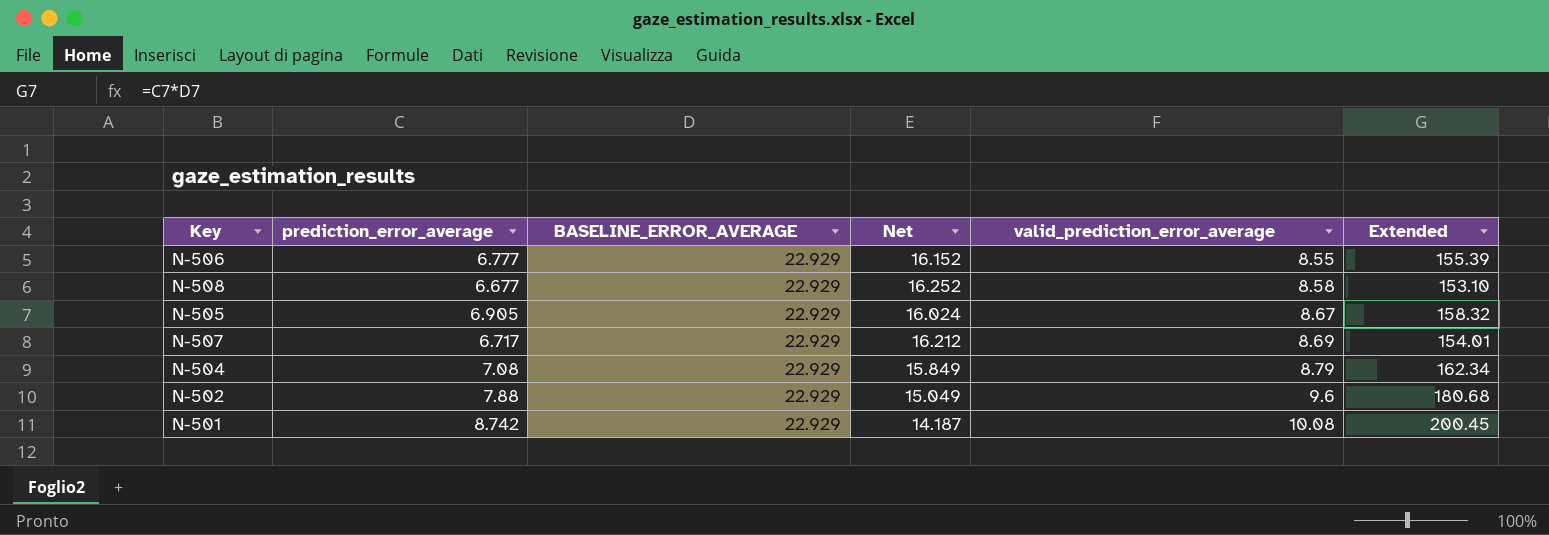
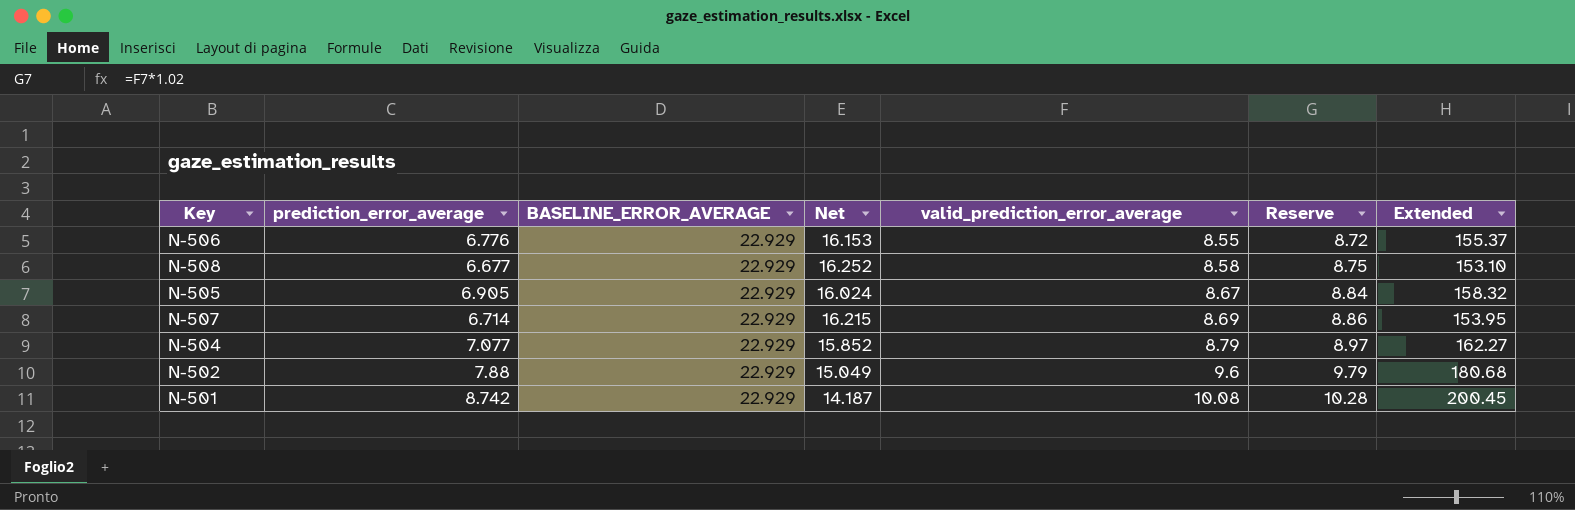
column Reserve | formula: none -> [valid_prediction_error_average] * 1.02
N-506 | prediction_error_average: 6.777 -> 6.776
N-506 | Net: 16.152 -> 16.153
N-506 | Extended: 155.39 -> 155.37
N-507 | prediction_error_average: 6.717 -> 6.714
N-507 | Net: 16.212 -> 16.215
N-507 | Extended: 154.01 -> 153.95
N-504 | prediction_error_average: 7.08 -> 7.077
N-504 | Net: 15.849 -> 15.852
N-504 | Extended: 162.34 -> 162.27

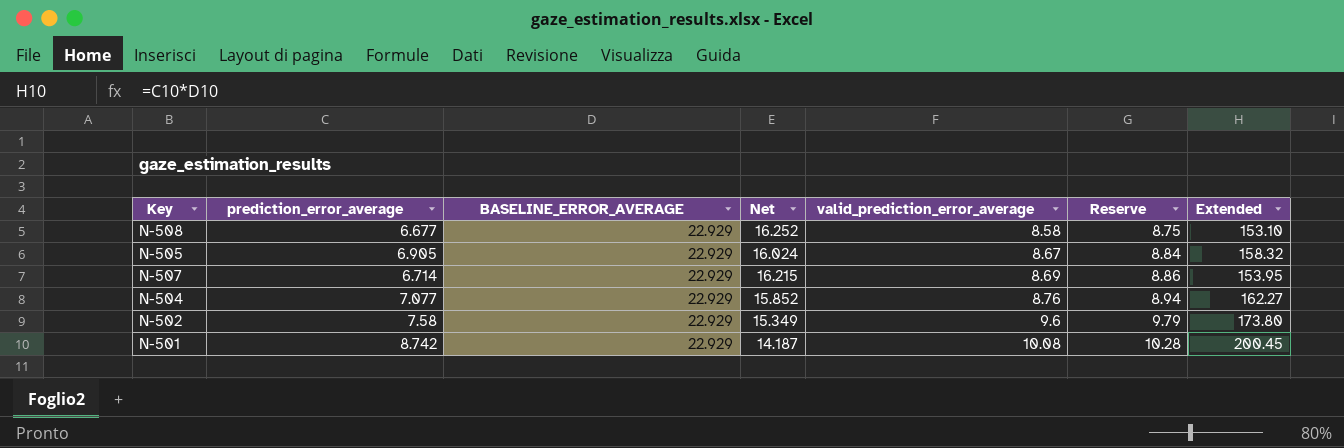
row N-506: 6.776 | 22.929 | 16.153 | 8.55 | 8.72 | 155.37 -> none
N-504 | valid_prediction_error_average: 8.79 -> 8.76
N-504 | Reserve: 8.97 -> 8.94
N-502 | prediction_error_average: 7.88 -> 7.58
N-502 | Net: 15.049 -> 15.349
N-502 | Extended: 180.68 -> 173.80

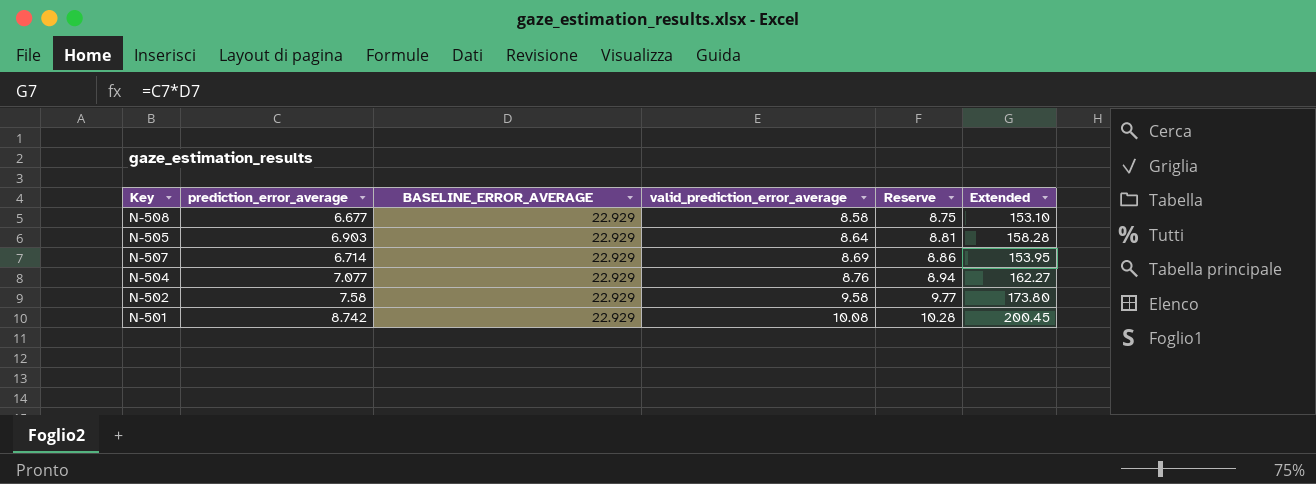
column Net | formula: [BASELINE_ERROR_AVERAGE] - [prediction_error_average] -> none
N-505 | prediction_error_average: 6.905 -> 6.903
N-505 | valid_prediction_error_average: 8.67 -> 8.64
N-505 | Reserve: 8.84 -> 8.81
N-505 | Extended: 158.32 -> 158.28
N-502 | valid_prediction_error_average: 9.6 -> 9.58
N-502 | Reserve: 9.79 -> 9.77

